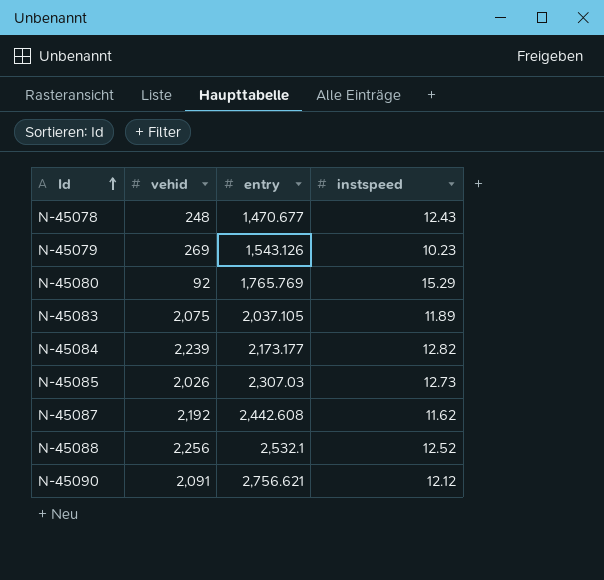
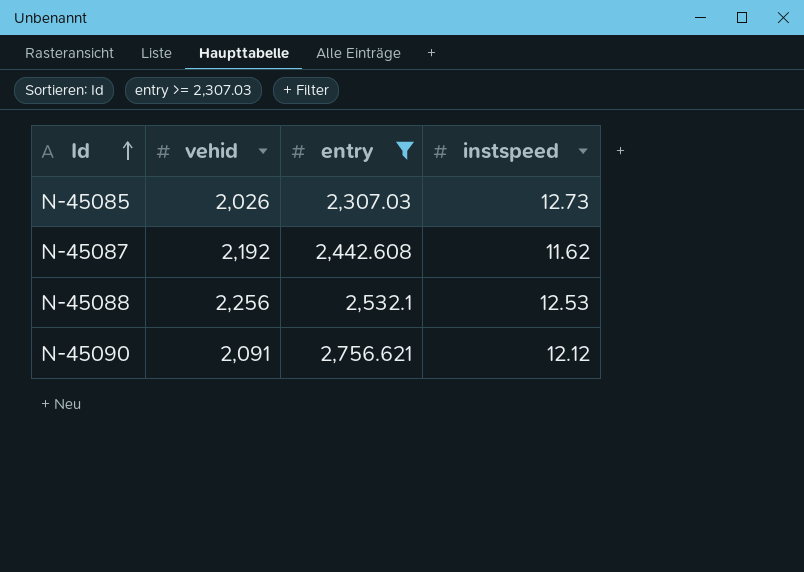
filter: none -> entry >= 2,307.03
N-45088 | instspeed: 12.52 -> 12.53

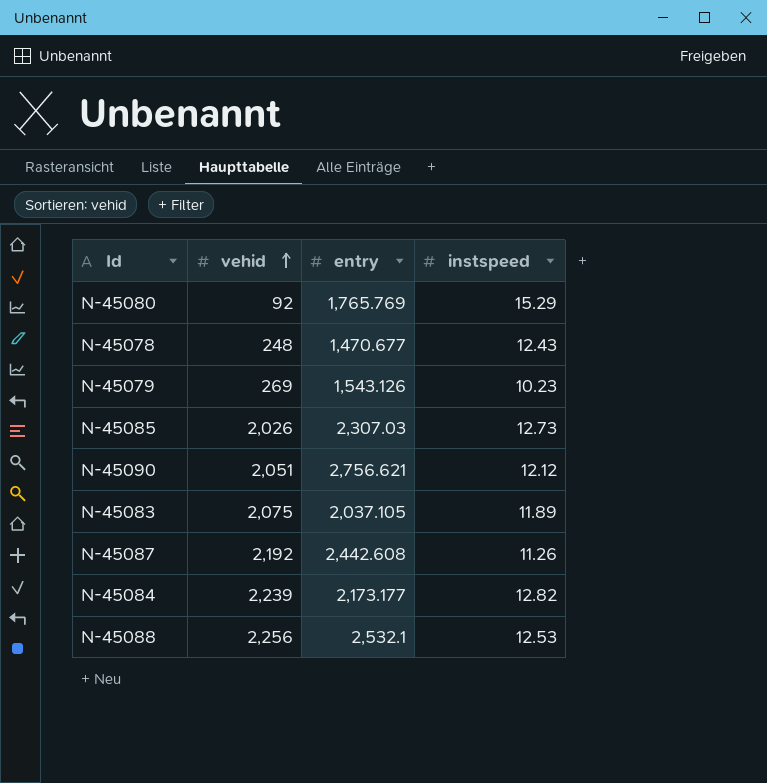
filter: entry >= 2,307.03 -> none
row order: Id ascending -> vehid ascending
N-45090 | vehid: 2,091 -> 2,051
N-45087 | instspeed: 11.62 -> 11.26

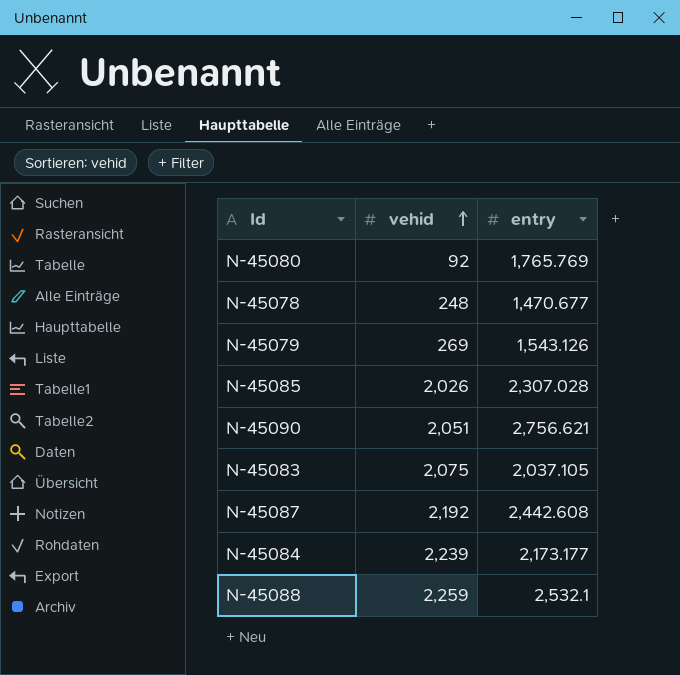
column instspeed | position: 4 -> none
N-45085 | entry: 2,307.03 -> 2,307.028
N-45088 | vehid: 2,256 -> 2,259

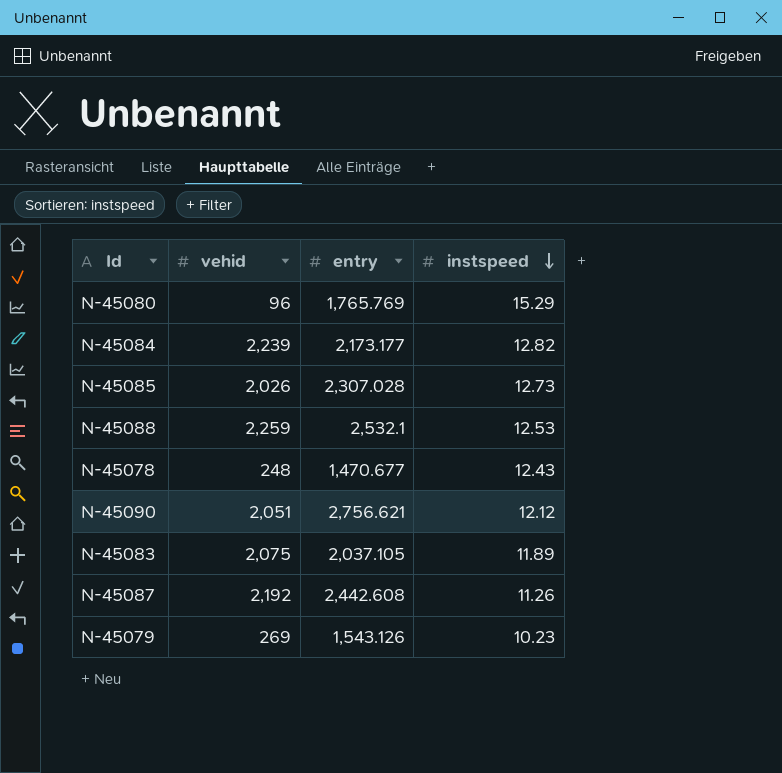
row order: vehid ascending -> instspeed descending
column instspeed | position: none -> 4
N-45080 | vehid: 92 -> 96

